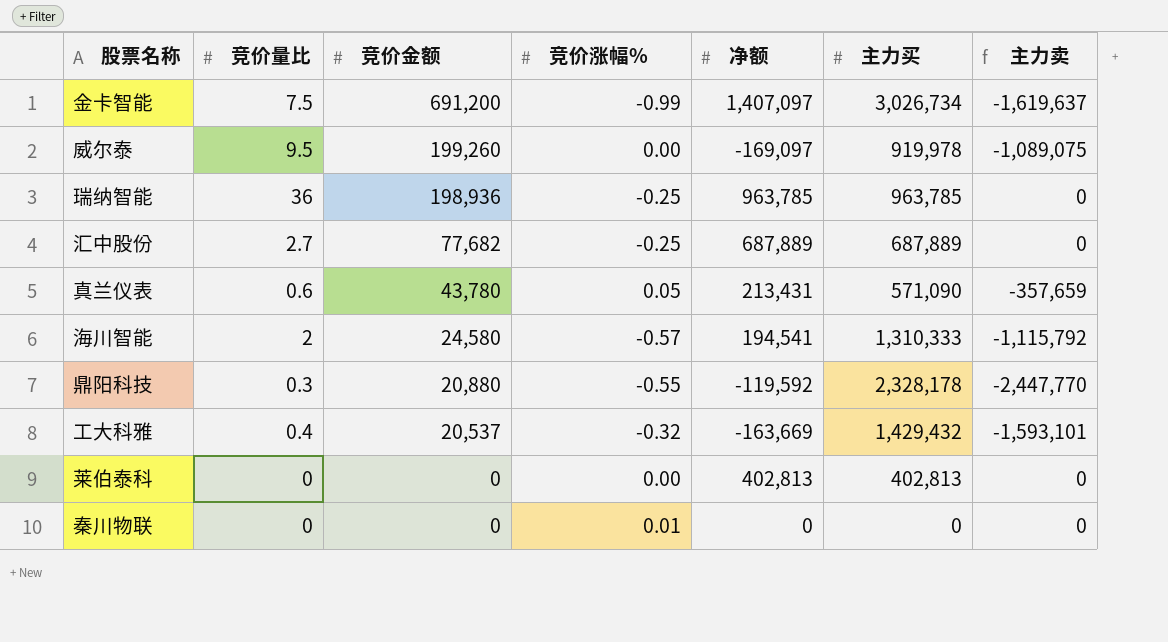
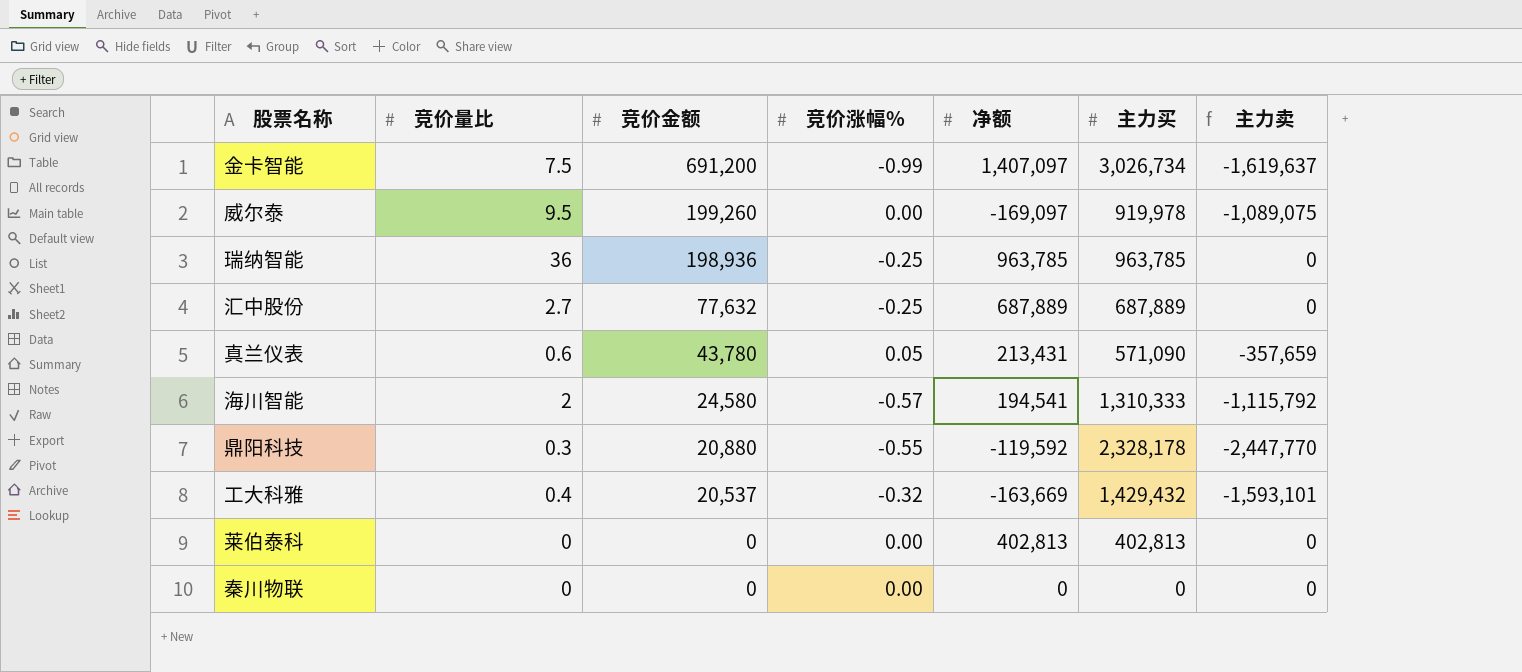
汇中股份 | 竞价金额: 77,682 -> 77,632
秦川物联 | 竞价涨幅%: 0.01 -> 0.00

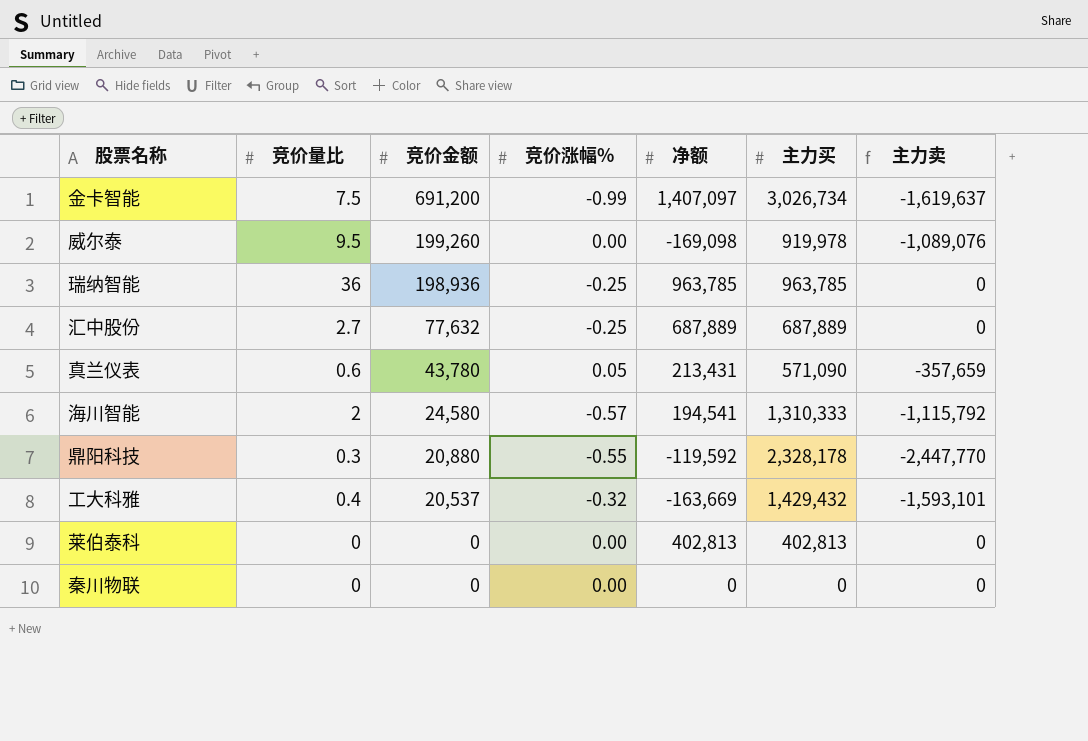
威尔泰 | 净额: -169,097 -> -169,098
威尔泰 | 主力卖: -1,089,075 -> -1,089,076

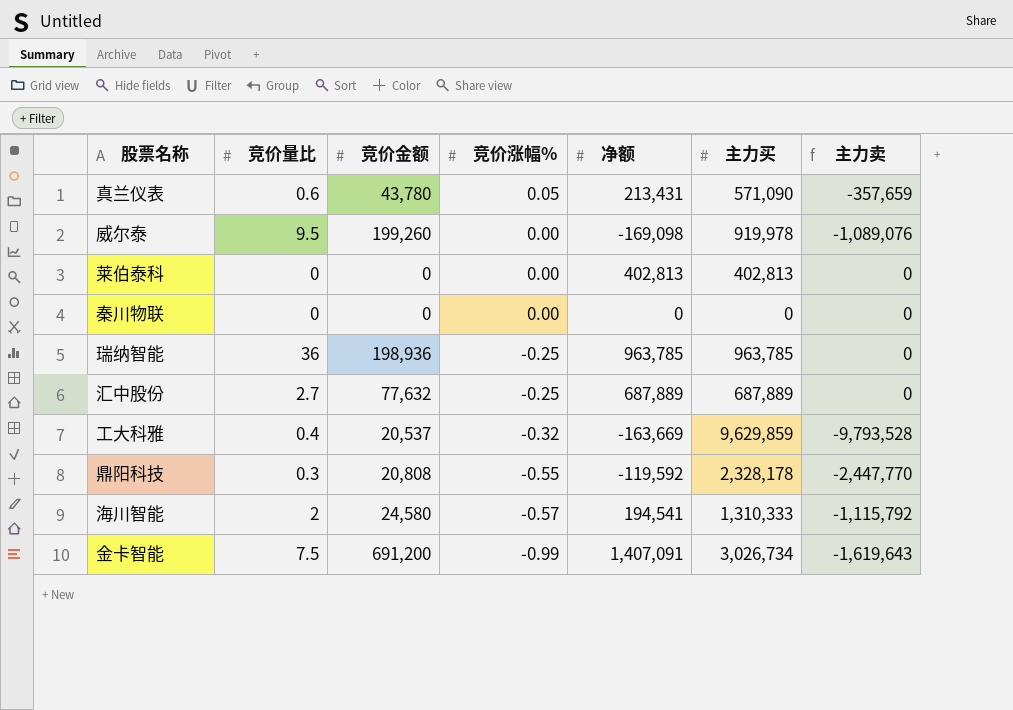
row order: 竞价金额 descending -> 竞价涨幅% descending
工大科雅 | 主力买: 1,429,432 -> 9,629,859
工大科雅 | 主力卖: -1,593,101 -> -9,793,528
鼎阳科技 | 竞价金额: 20,880 -> 20,808
金卡智能 | 净额: 1,407,097 -> 1,407,091
金卡智能 | 主力卖: -1,619,637 -> -1,619,643

